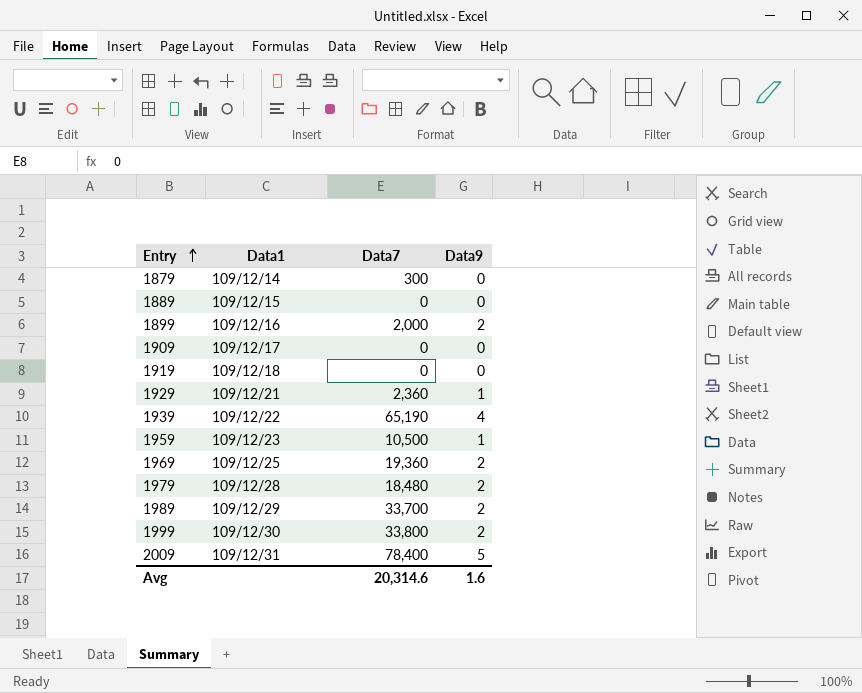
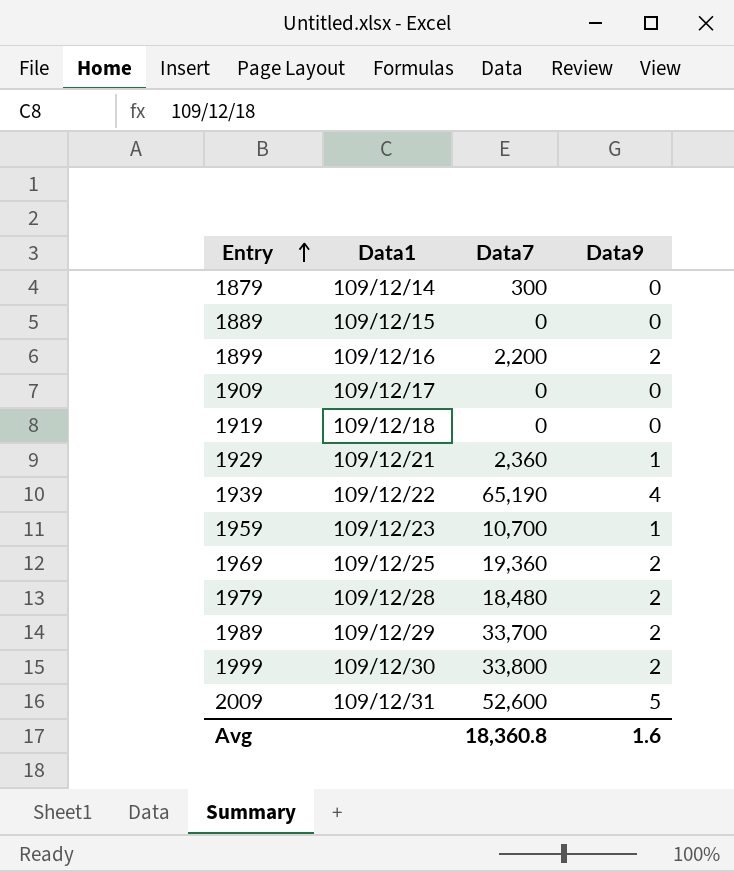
1899 | Data7: 2,000 -> 2,200
1959 | Data7: 10,500 -> 10,700
2009 | Data7: 78,400 -> 52,600
Avg | Data7: 20,314.6 -> 18,360.8

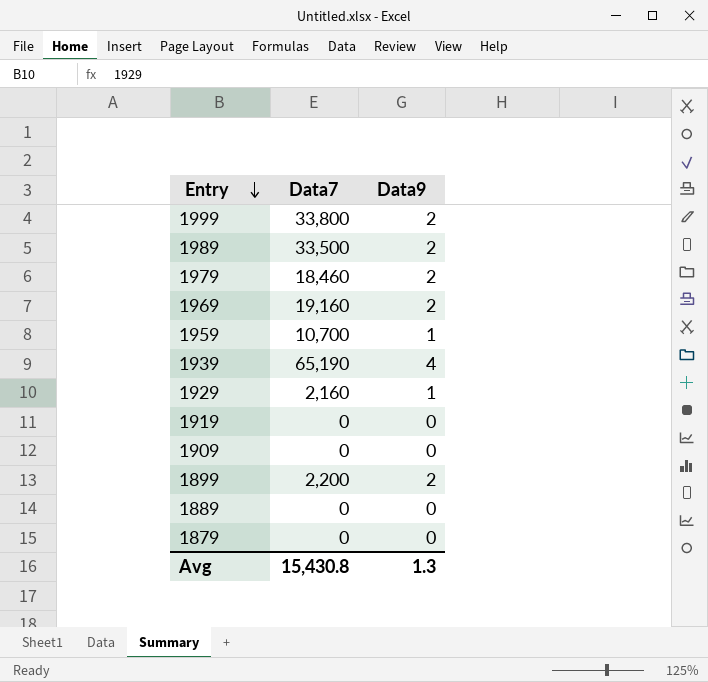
row order: Entry ascending -> Entry descending
column Data1 | position: 2 -> none
row 2009: 109/12/31 | 52,600 | 5 -> none
1989 | Data7: 33,700 -> 33,500
1979 | Data7: 18,480 -> 18,460
1969 | Data7: 19,360 -> 19,160
1929 | Data7: 2,360 -> 2,160
1879 | Data7: 300 -> 0
Avg | Data7: 18,360.8 -> 15,430.8
Avg | Data9: 1.6 -> 1.3

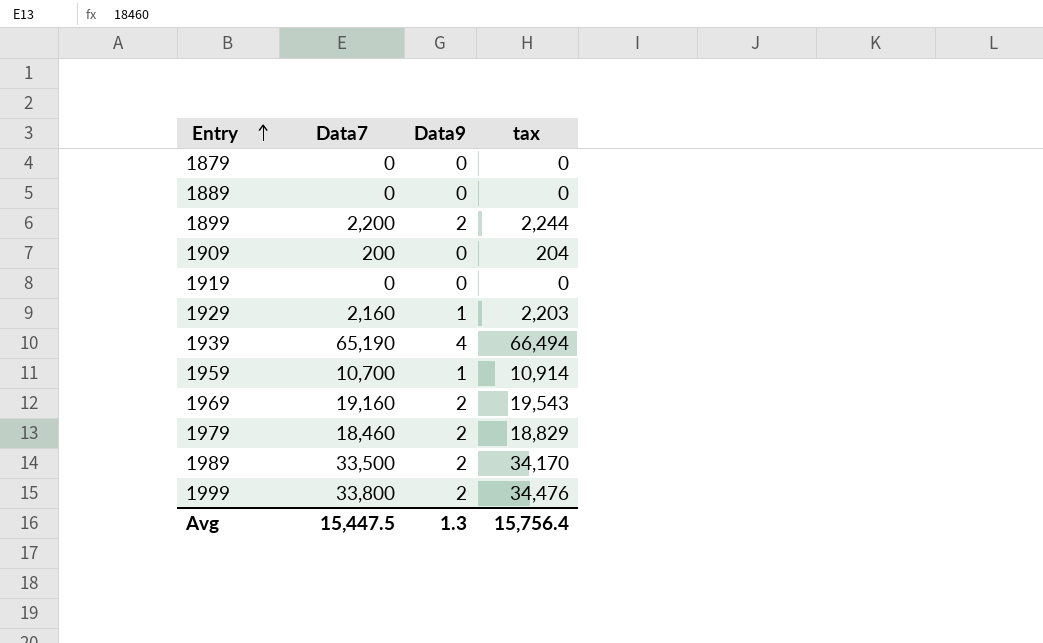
row order: Entry descending -> Entry ascending
column tax | formula: none -> [Data7] * 1.02
1909 | Data7: 0 -> 200
Avg | Data7: 15,430.8 -> 15,447.5

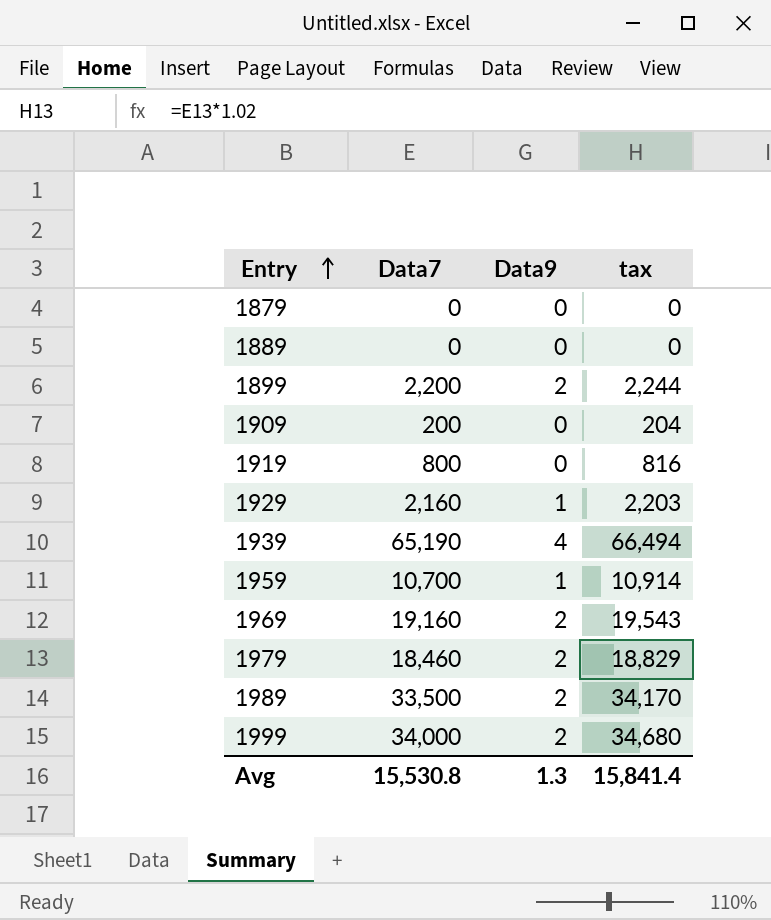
1919 | Data7: 0 -> 800
1919 | tax: 0 -> 816
1999 | Data7: 33,800 -> 34,000
1999 | tax: 34,476 -> 34,680
Avg | Data7: 15,447.5 -> 15,530.8
Avg | tax: 15,756.4 -> 15,841.4

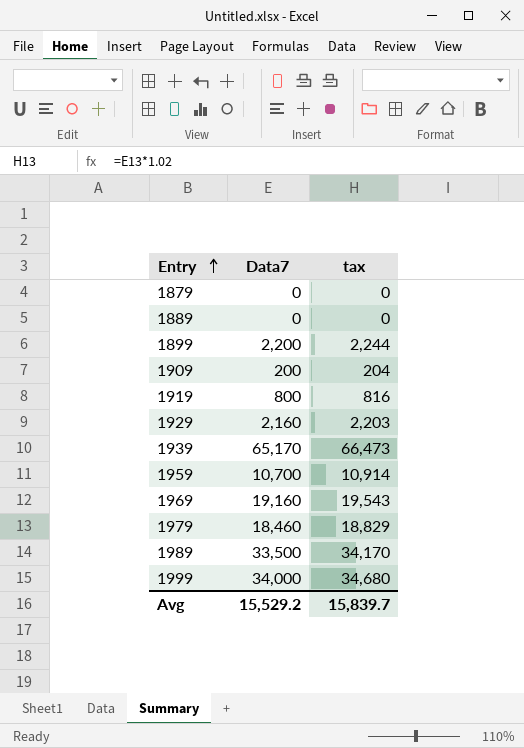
column Data9 | position: 3 -> none
1939 | Data7: 65,190 -> 65,170
1939 | tax: 66,494 -> 66,473
Avg | Data7: 15,530.8 -> 15,529.2
Avg | tax: 15,841.4 -> 15,839.7

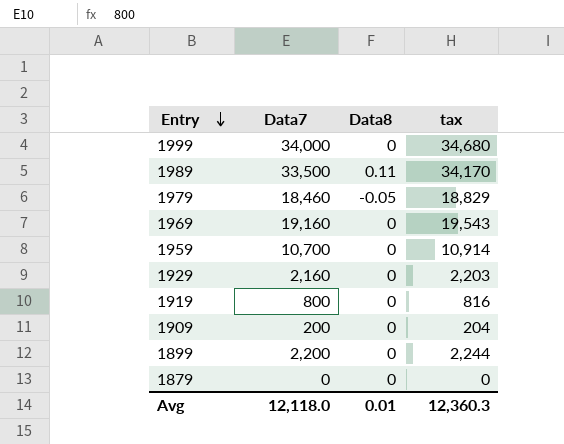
row order: Entry ascending -> Entry descending
column Data8 | position: none -> 3
row 1889: 0 | 0 -> none
row 1939: 65,170 | 66,473 -> none
Avg | Data7: 15,529.2 -> 12,118.0
Avg | tax: 15,839.7 -> 12,360.3

